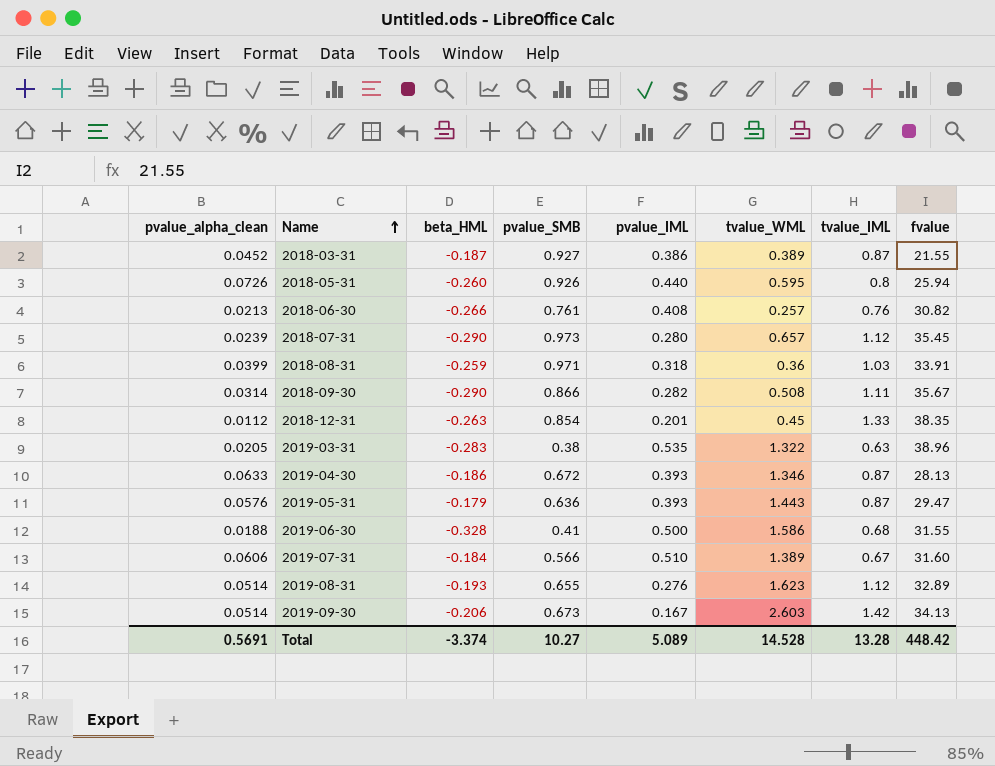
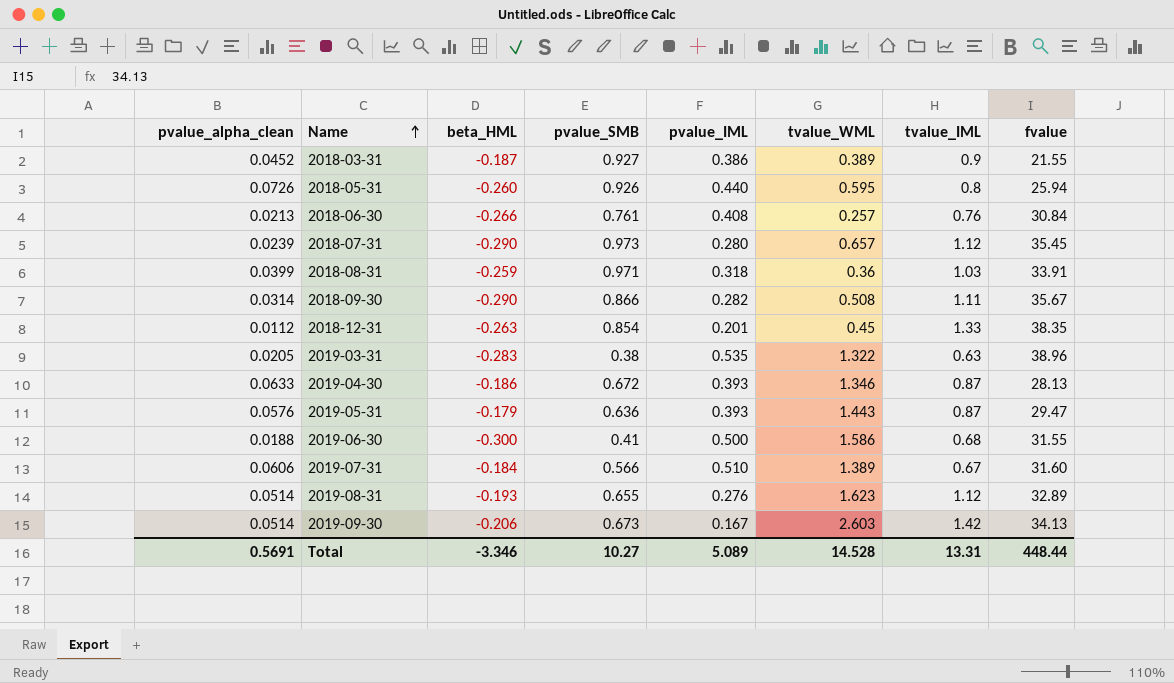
2018-03-31 | tvalue_IML: 0.87 -> 0.9
2018-06-30 | fvalue: 30.82 -> 30.84
2019-06-30 | beta_HML: -0.328 -> -0.300
Total | beta_HML: -3.374 -> -3.346
Total | tvalue_IML: 13.28 -> 13.31
Total | fvalue: 448.42 -> 448.44

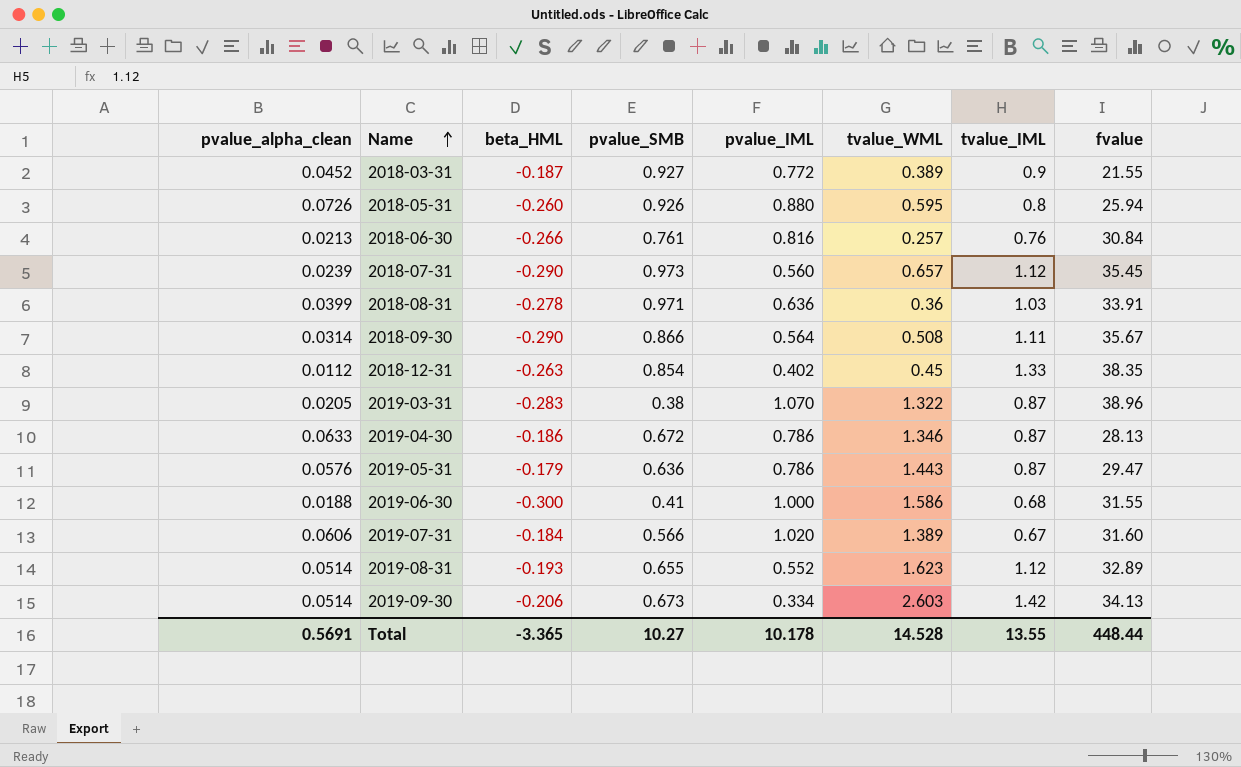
2018-03-31 | pvalue_IML: 0.386 -> 0.772
2018-05-31 | pvalue_IML: 0.440 -> 0.880
2018-06-30 | pvalue_IML: 0.408 -> 0.816
2018-07-31 | pvalue_IML: 0.280 -> 0.560
2018-08-31 | beta_HML: -0.259 -> -0.278
2018-08-31 | pvalue_IML: 0.318 -> 0.636
2018-09-30 | pvalue_IML: 0.282 -> 0.564
2018-12-31 | pvalue_IML: 0.201 -> 0.402
2019-03-31 | pvalue_IML: 0.535 -> 1.070
2019-03-31 | tvalue_IML: 0.63 -> 0.87
2019-04-30 | pvalue_IML: 0.393 -> 0.786
2019-05-31 | pvalue_IML: 0.393 -> 0.786
2019-06-30 | pvalue_IML: 0.500 -> 1.000
2019-07-31 | pvalue_IML: 0.510 -> 1.020
2019-08-31 | pvalue_IML: 0.276 -> 0.552
2019-09-30 | pvalue_IML: 0.167 -> 0.334
Total | beta_HML: -3.346 -> -3.365
Total | pvalue_IML: 5.089 -> 10.178
Total | tvalue_IML: 13.31 -> 13.55

